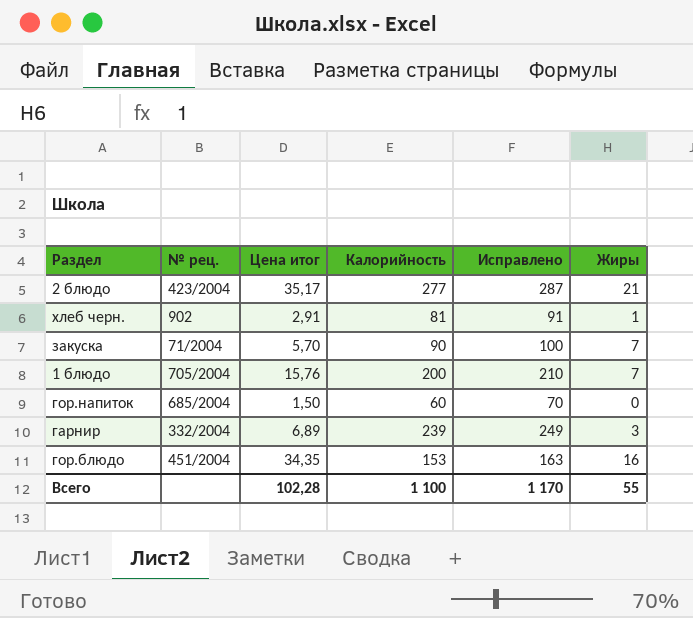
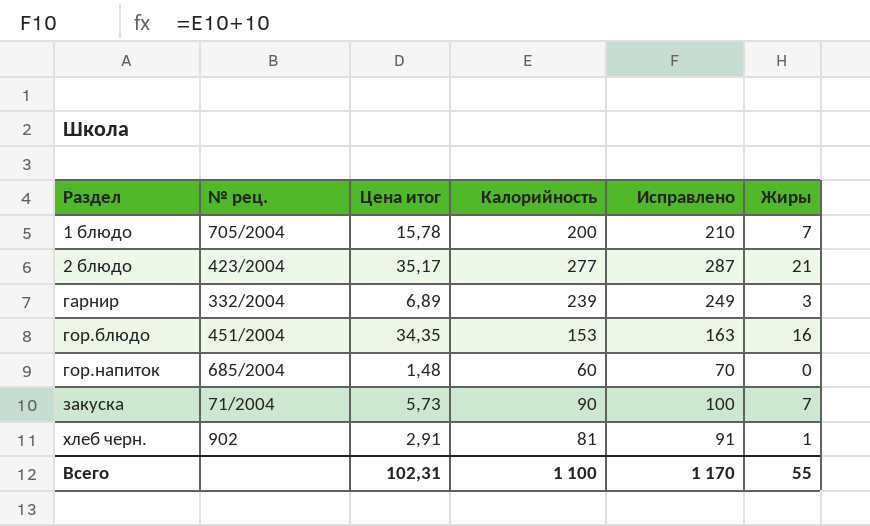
row order: none -> Раздел ascending
1 блюдо | Цена итог: 15,76 -> 15,78
гор.напиток | Цена итог: 1,50 -> 1,48
закуска | Цена итог: 5,70 -> 5,73
Всего | Цена итог: 102,28 -> 102,31

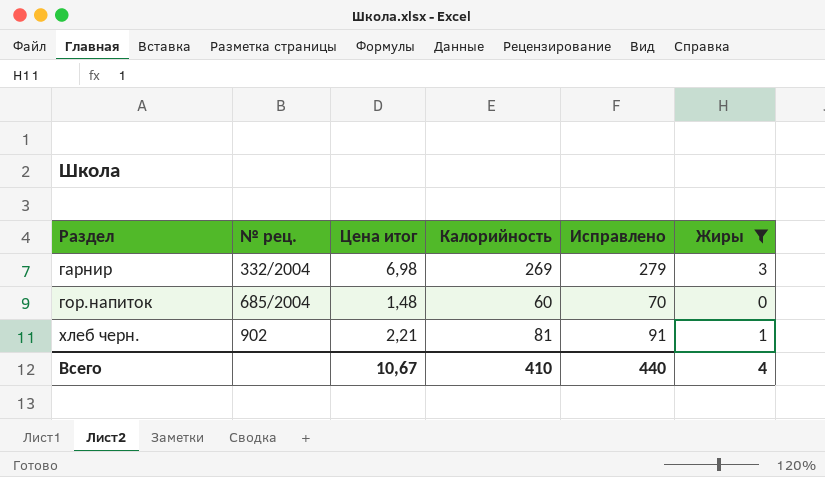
filter: none -> Жиры <= 3
гарнир | Цена итог: 6,89 -> 6,98
гарнир | Калорийность: 239 -> 269
гарнир | Исправлено: 249 -> 279
хлеб черн. | Цена итог: 2,91 -> 2,21
Всего | Цена итог: 102,31 -> 10,67
Всего | Калорийность: 1 100 -> 410
Всего | Исправлено: 1 170 -> 440
Всего | Жиры: 55 -> 4

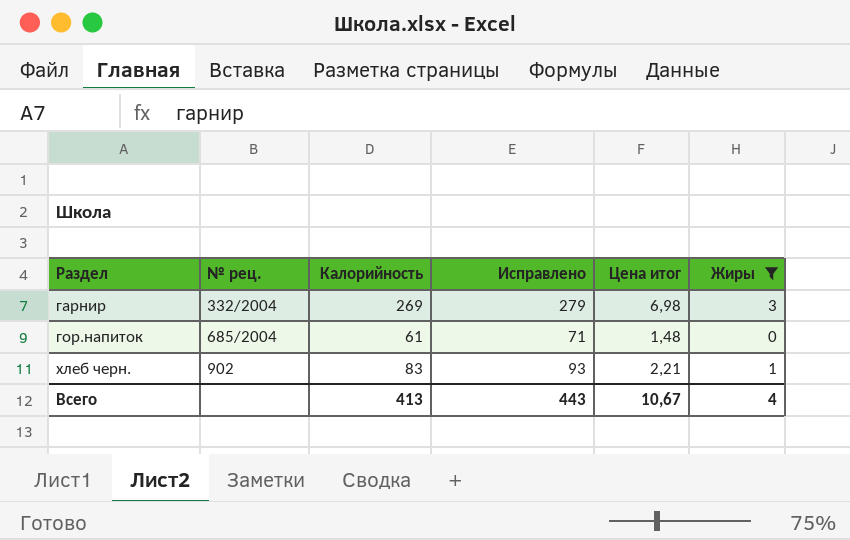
column Цена итог | position: 3 -> 5
гор.напиток | Калорийность: 60 -> 61
гор.напиток | Исправлено: 70 -> 71
хлеб черн. | Калорийность: 81 -> 83
хлеб черн. | Исправлено: 91 -> 93
Всего | Калорийность: 410 -> 413
Всего | Исправлено: 440 -> 443

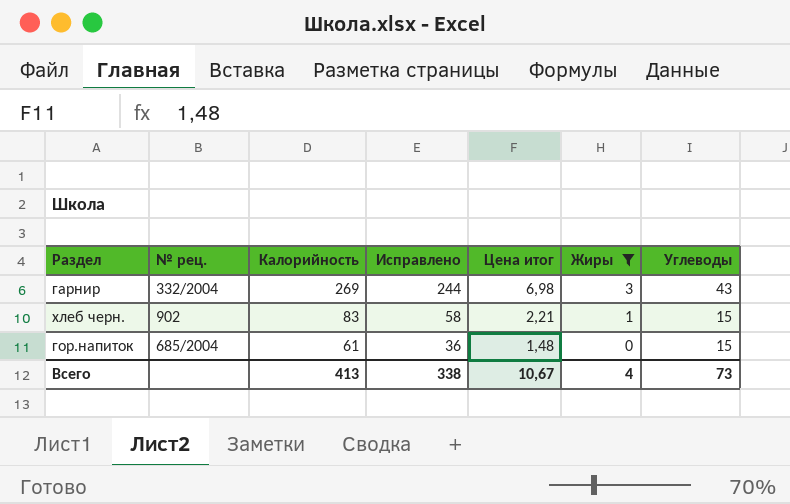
row order: Раздел ascending -> Калорийность descending
column Исправлено | formula: [Калорийность] + 10 -> [Калорийность] - 25
column Углеводы | position: none -> 7
Всего | Исправлено: 443 -> 338

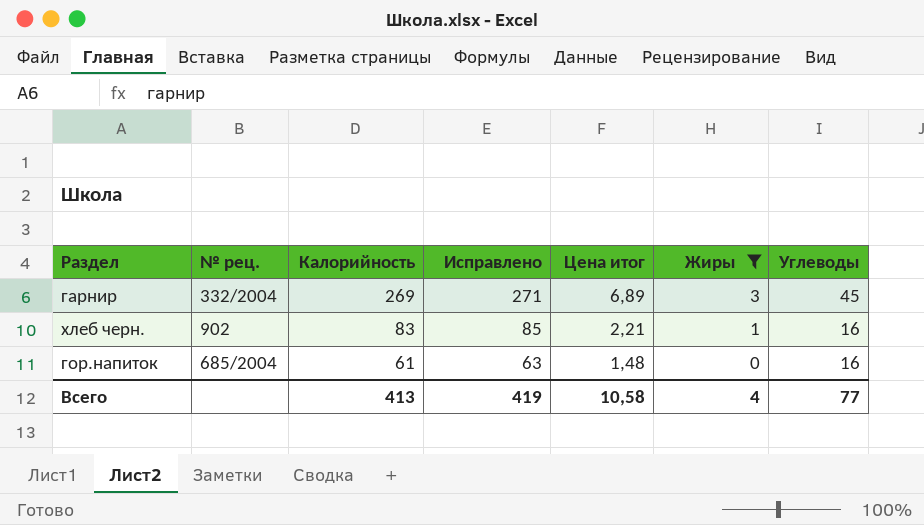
column Исправлено | formula: [Калорийность] - 25 -> [Калорийность] + 2
гарнир | Цена итог: 6,98 -> 6,89
гарнир | Углеводы: 43 -> 45
хлеб черн. | Углеводы: 15 -> 16
гор.напиток | Углеводы: 15 -> 16
Всего | Исправлено: 338 -> 419
Всего | Цена итог: 10,67 -> 10,58
Всего | Углеводы: 73 -> 77

